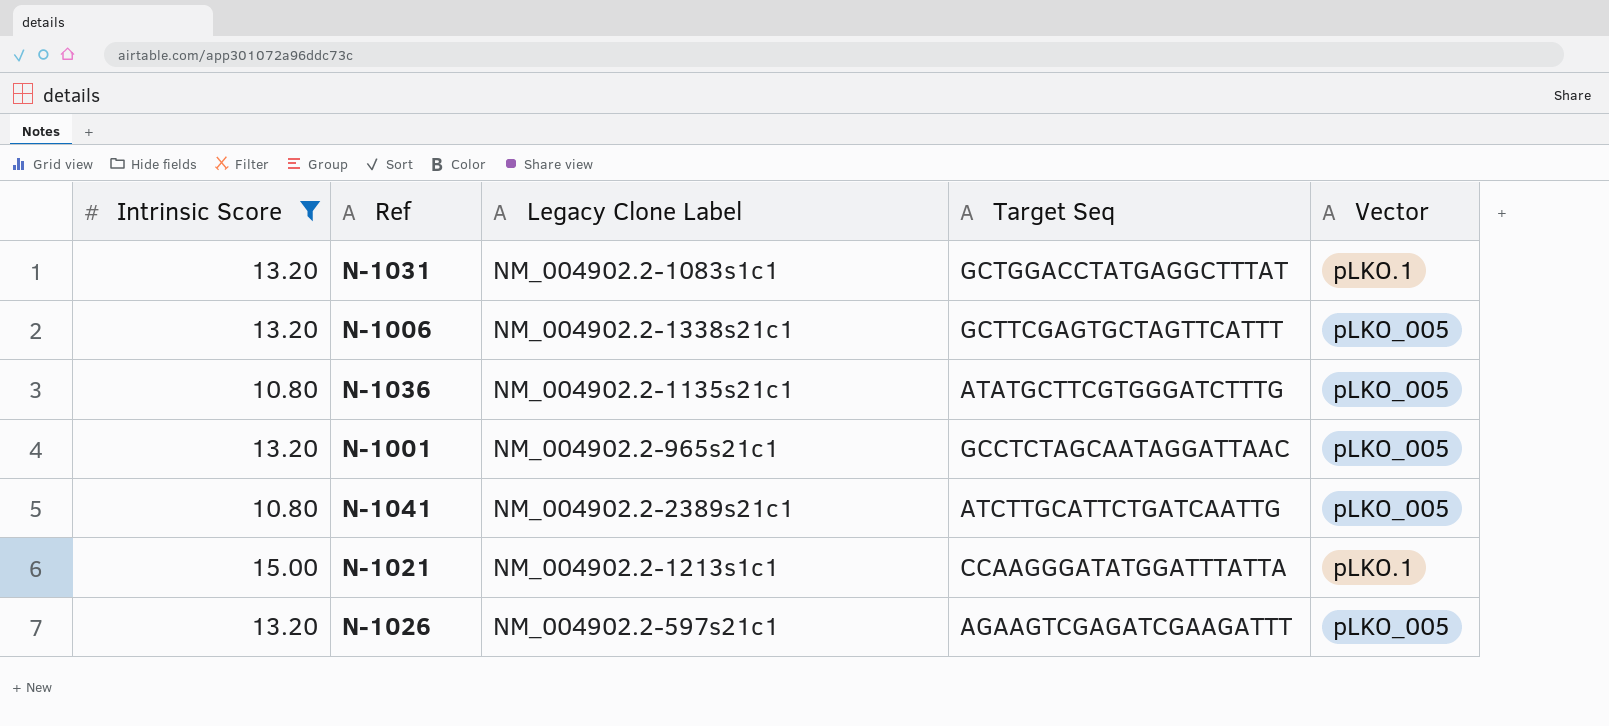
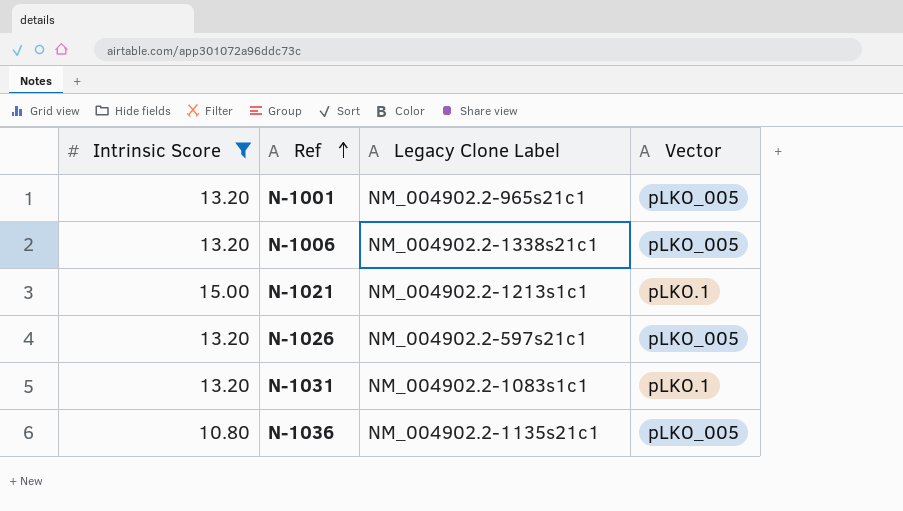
row order: none -> Ref ascending
column Target Seq | position: 4 -> none
row N-1041: 10.80 | NM_004902.2-2389s21c1 | ATCTTGCATTCTGATCAATTG | pLKO_005 -> none

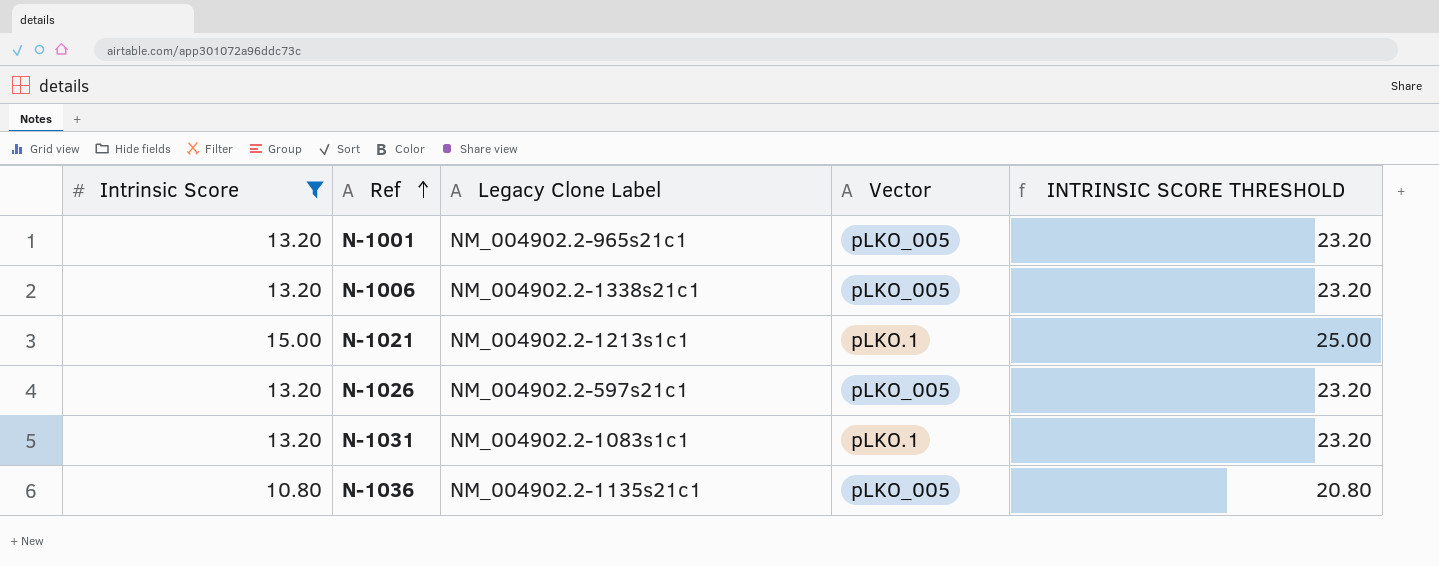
column INTRINSIC SCORE THRESHOLD | formula: none -> [Intrinsic Score] + 10

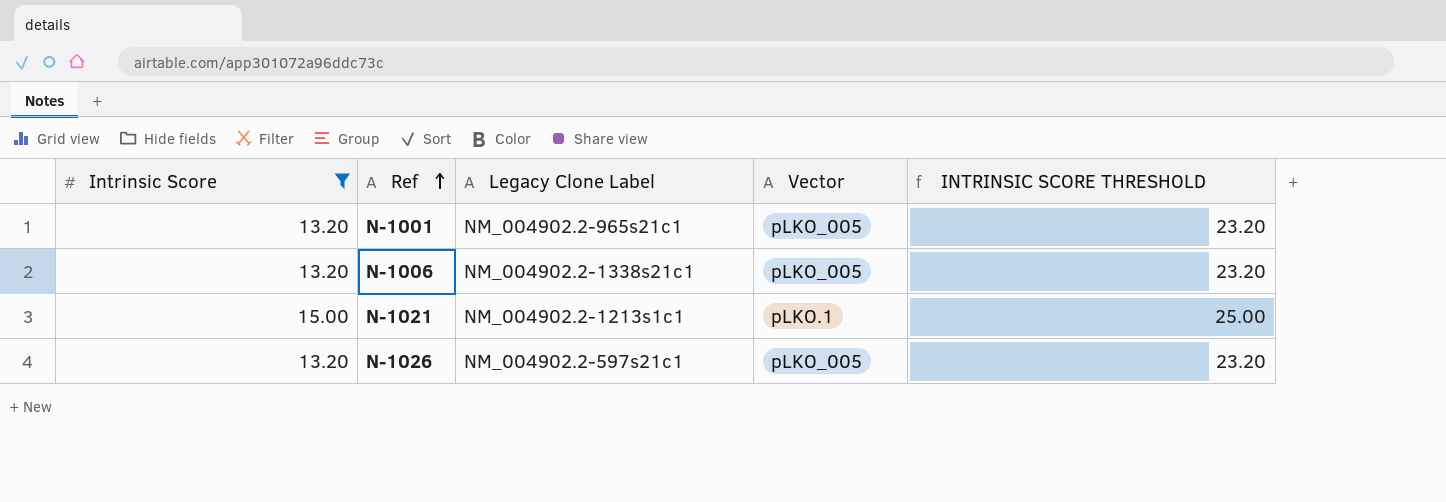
row N-1031: 13.20 | NM_004902.2-1083s1c1 | pLKO.1 | 23.20 -> none
row N-1036: 10.80 | NM_004902.2-1135s21c1 | pLKO_005 | 20.80 -> none

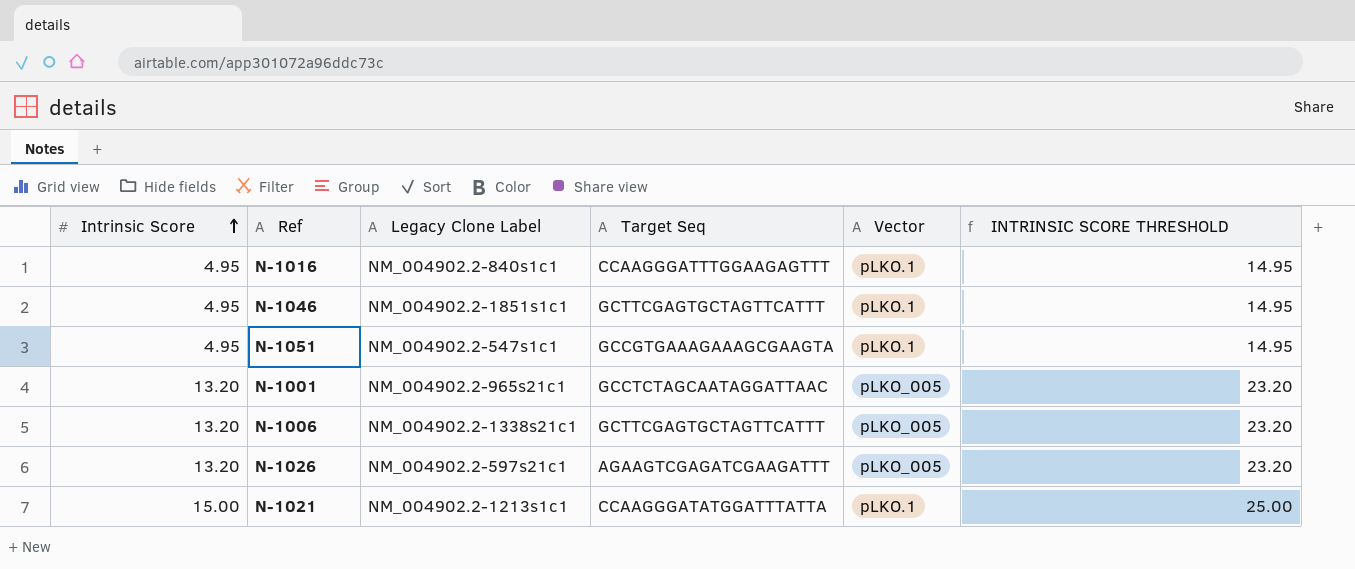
filter: Intrinsic Score != 4.95 -> none
row order: Ref ascending -> Intrinsic Score ascending
column Target Seq | position: none -> 4

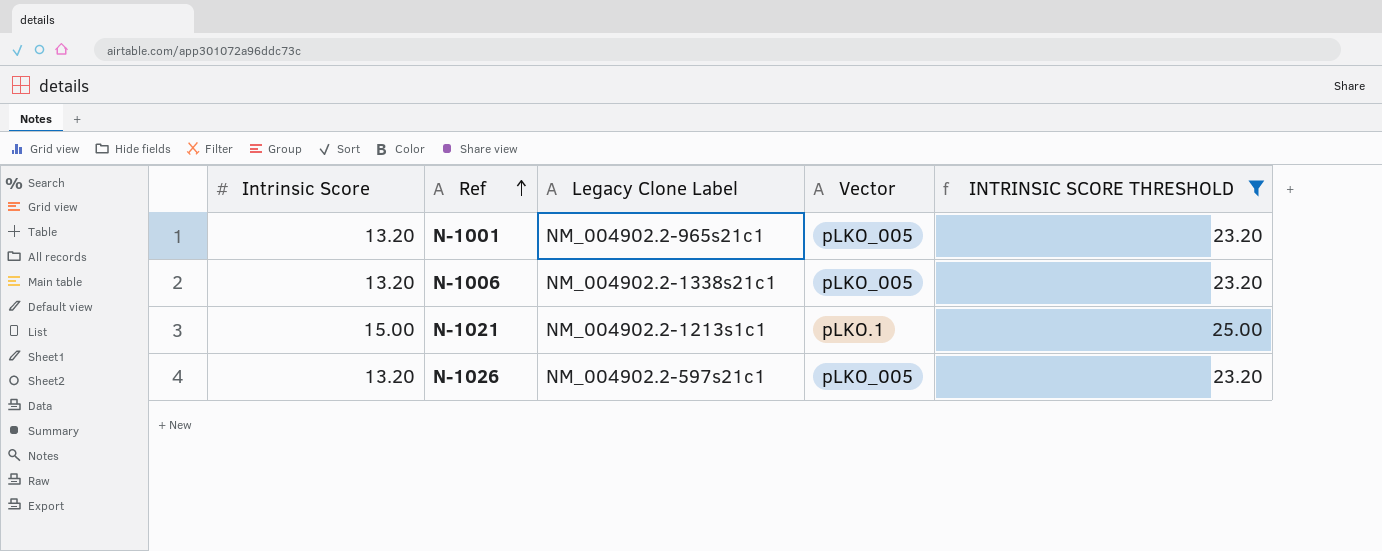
filter: none -> INTRINSIC SCORE THRESHOLD != 14.95
row order: Intrinsic Score ascending -> Ref ascending
column Target Seq | position: 4 -> none

